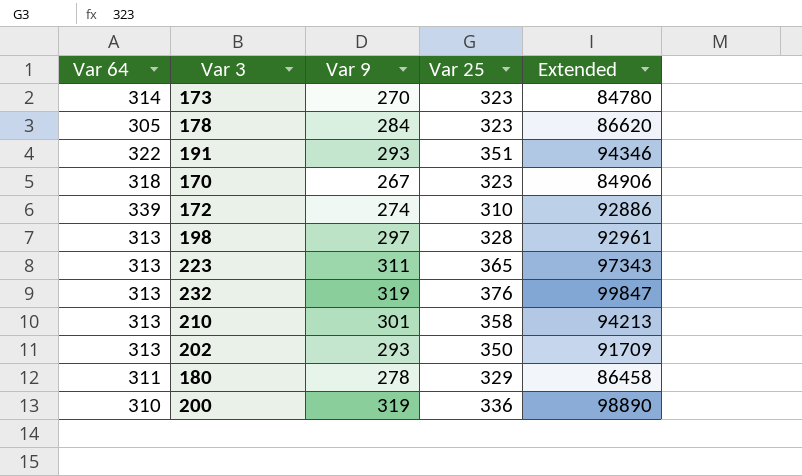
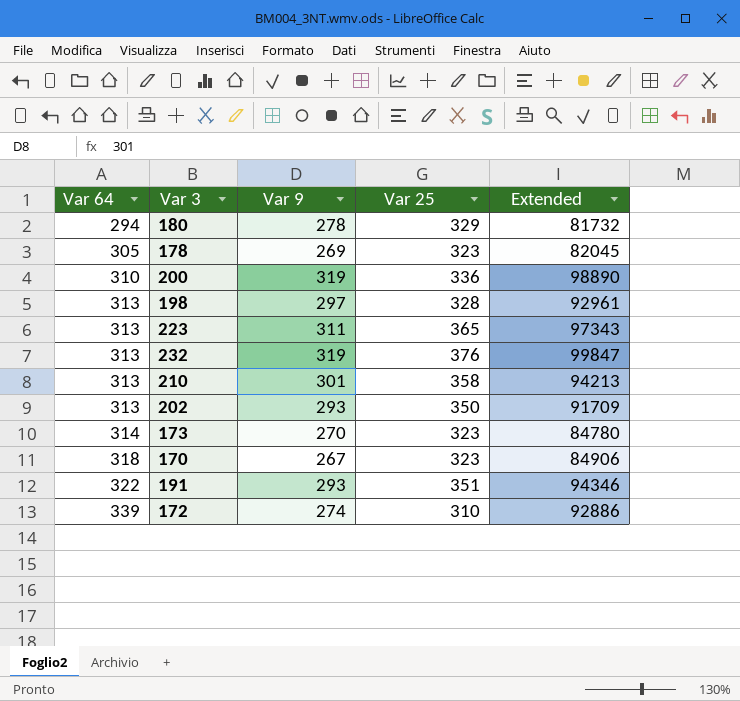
row order: none -> Var 64 ascending
180 | Var 64: 311 -> 294
180 | Extended: 86458 -> 81732
178 | Var 9: 284 -> 269
178 | Extended: 86620 -> 82045

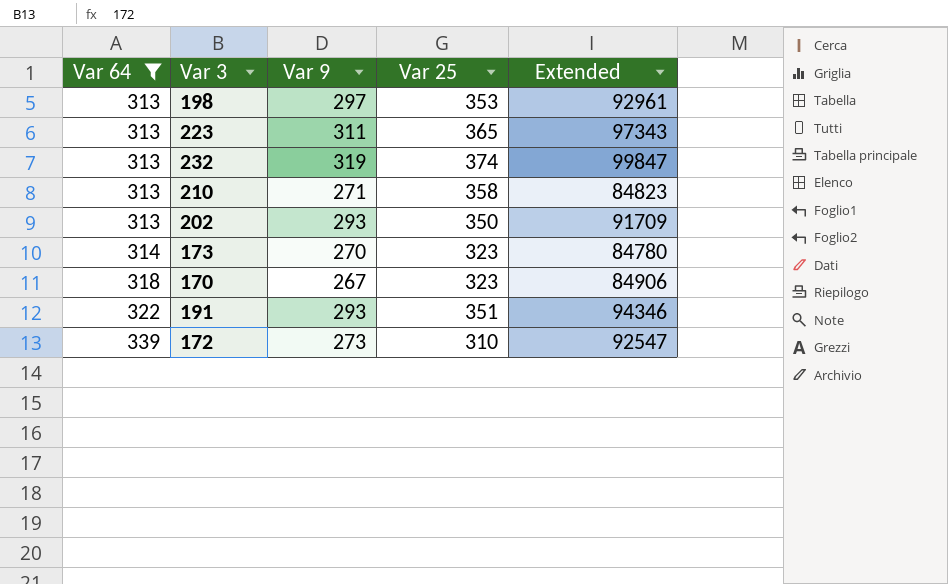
filter: none -> Var 64 >= 313
198 | Var 25: 328 -> 353
232 | Var 25: 376 -> 374
210 | Var 9: 301 -> 271
210 | Extended: 94213 -> 84823
172 | Var 9: 274 -> 273
172 | Extended: 92886 -> 92547

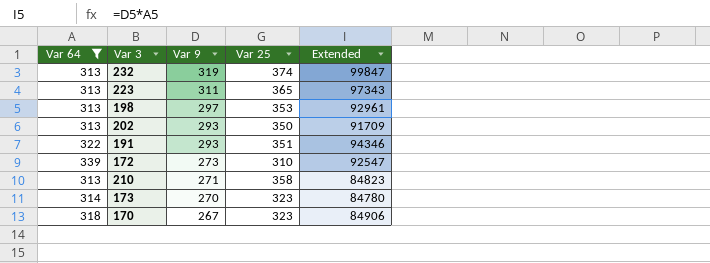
row order: Var 64 ascending -> Var 9 descending

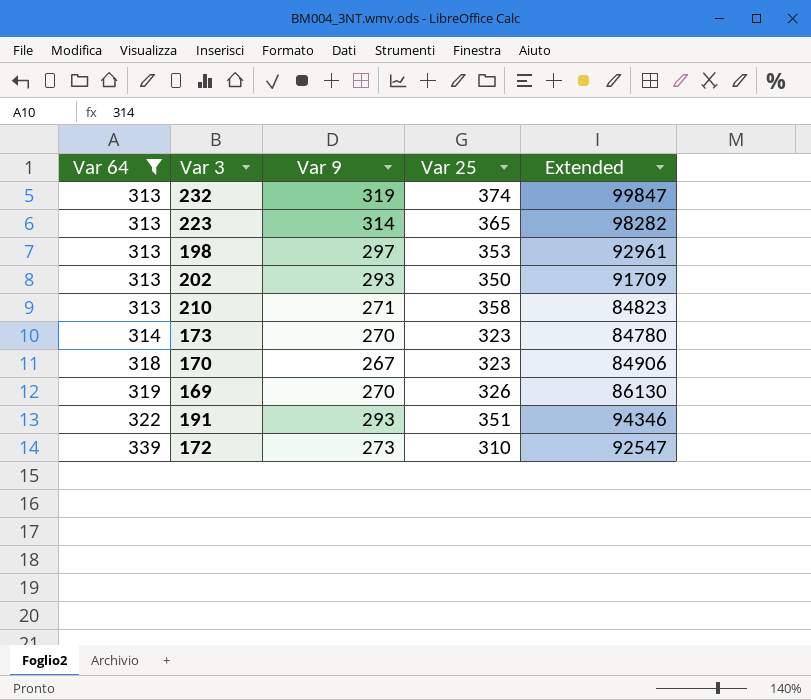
row order: Var 9 descending -> Var 64 ascending
223 | Var 9: 311 -> 314
223 | Extended: 97343 -> 98282
row 169: none -> 319 | 270 | 326 | 86130

